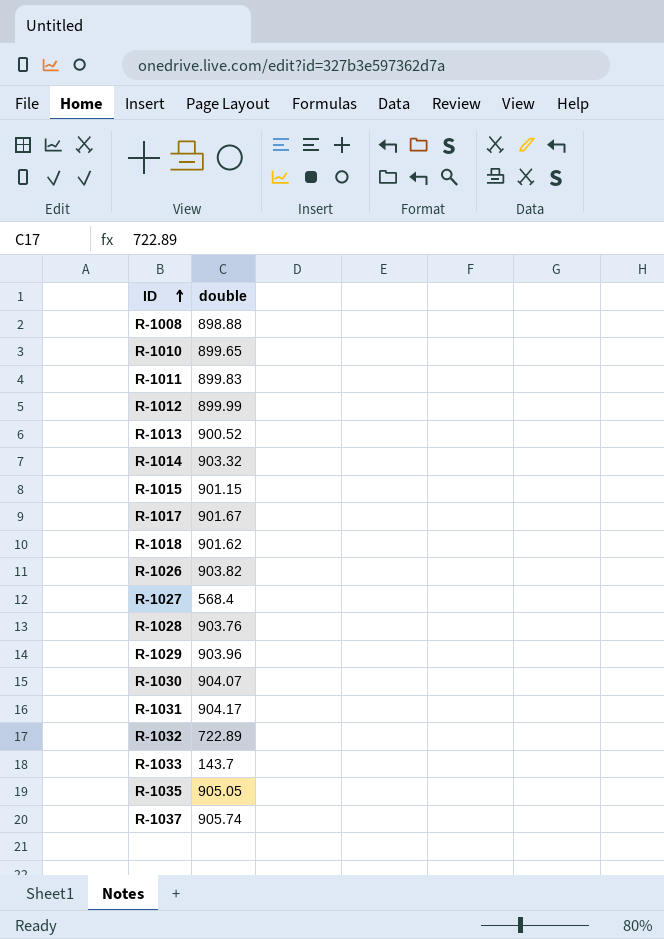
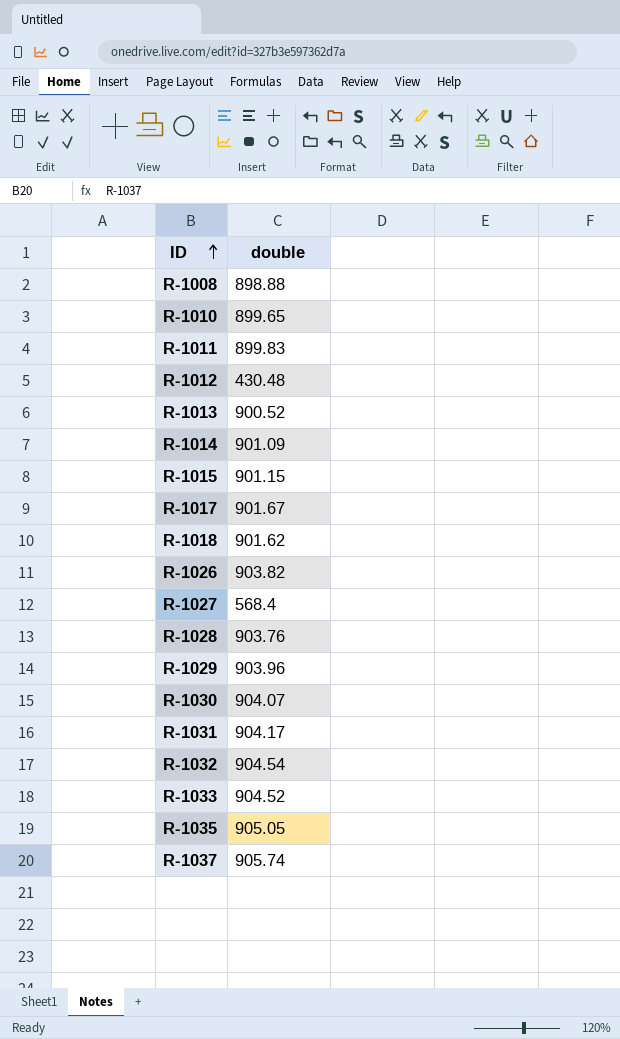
R-1012 | double: 899.99 -> 430.48
R-1014 | double: 903.32 -> 901.09
R-1032 | double: 722.89 -> 904.54
R-1033 | double: 143.7 -> 904.52

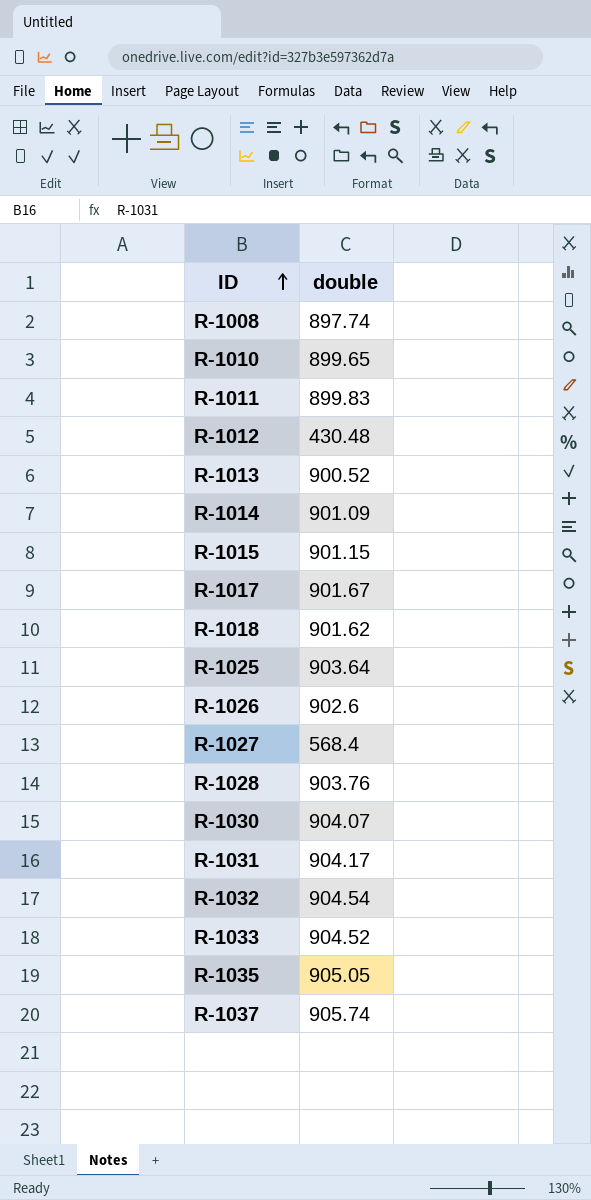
row R-1029: 903.96 -> none
R-1008 | double: 898.88 -> 897.74
row R-1025: none -> 903.64
R-1026 | double: 903.82 -> 902.6

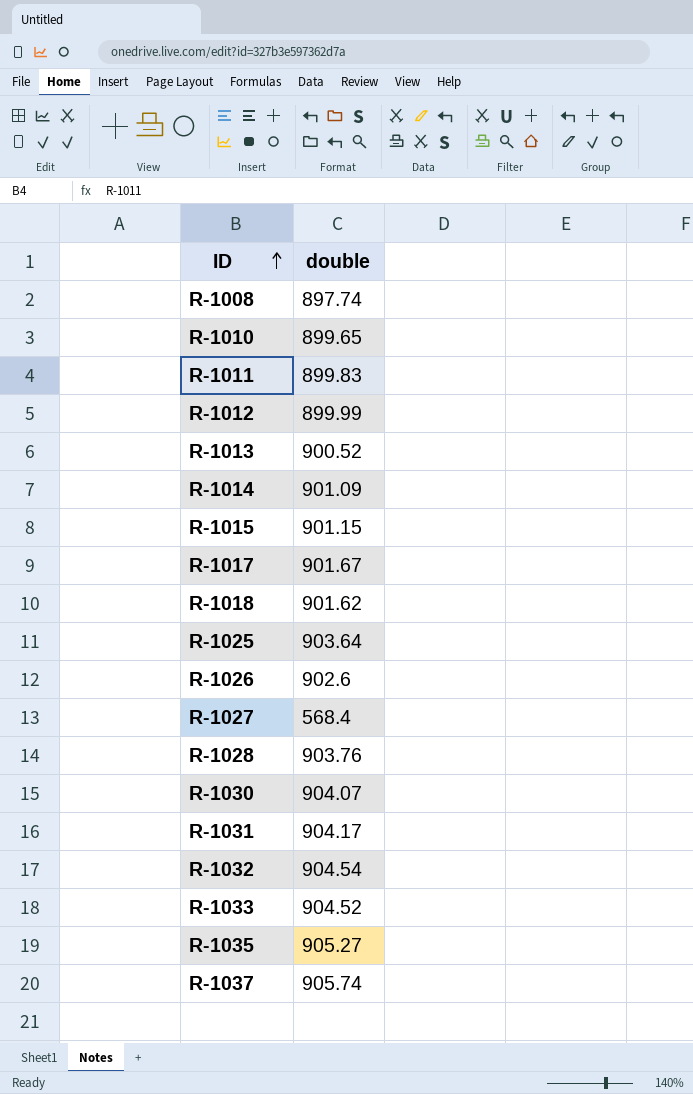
R-1012 | double: 430.48 -> 899.99
R-1035 | double: 905.05 -> 905.27

